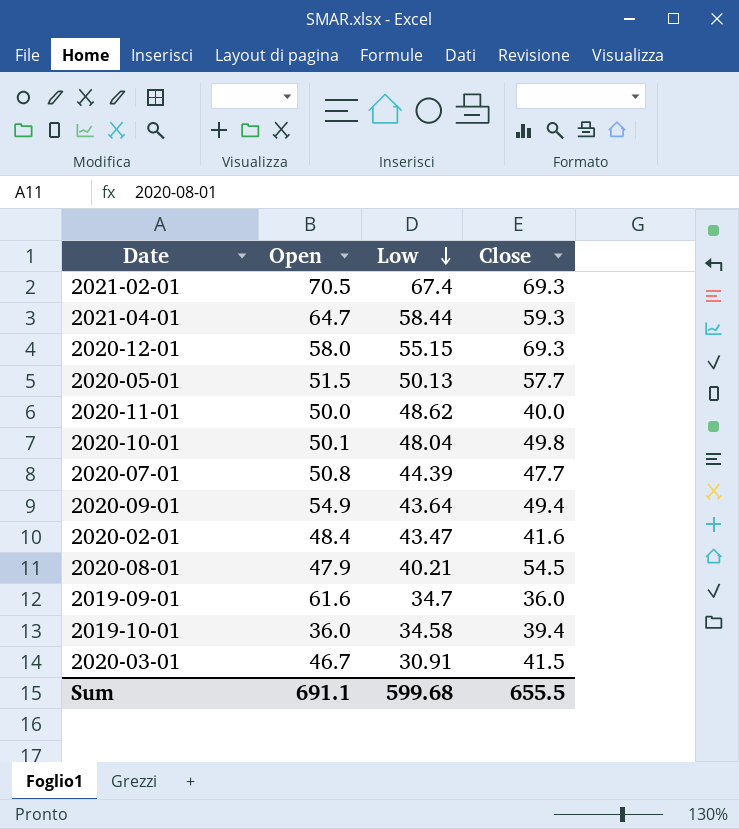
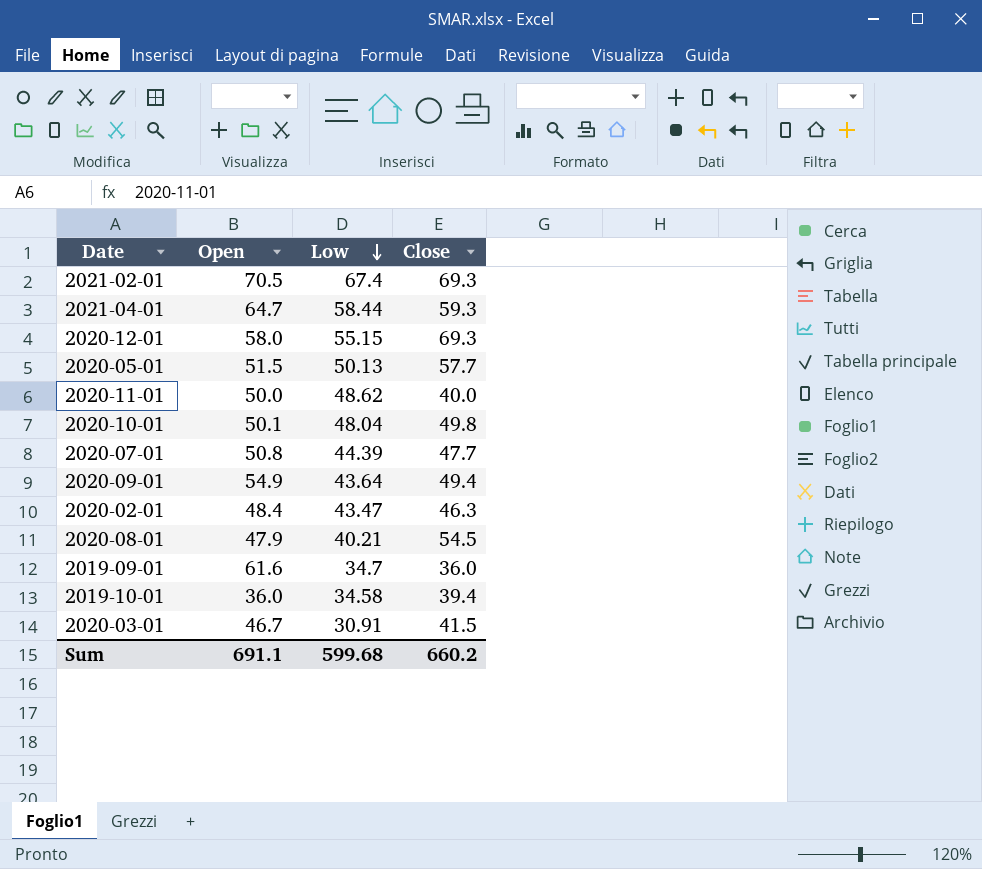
2020-02-01 | Close: 41.6 -> 46.3
Sum | Close: 655.5 -> 660.2

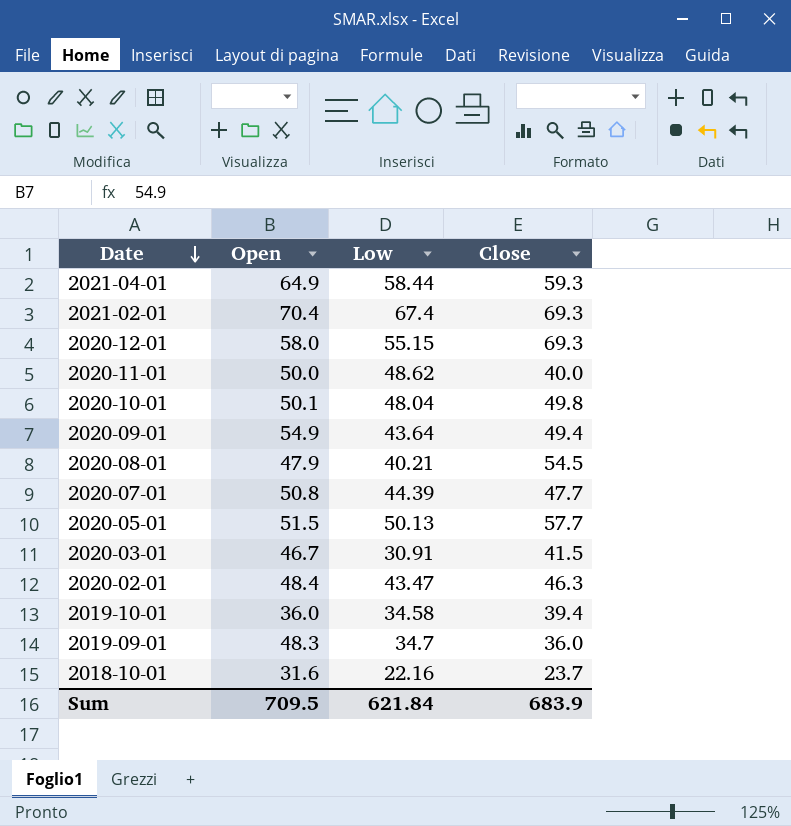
row order: Low descending -> Date descending
2021-04-01 | Open: 64.7 -> 64.9
2021-02-01 | Open: 70.5 -> 70.4
2019-09-01 | Open: 61.6 -> 48.3
row 2018-10-01: none -> 31.6 | 22.16 | 23.7
Sum | Open: 691.1 -> 709.5
Sum | Low: 599.68 -> 621.84
Sum | Close: 660.2 -> 683.9

